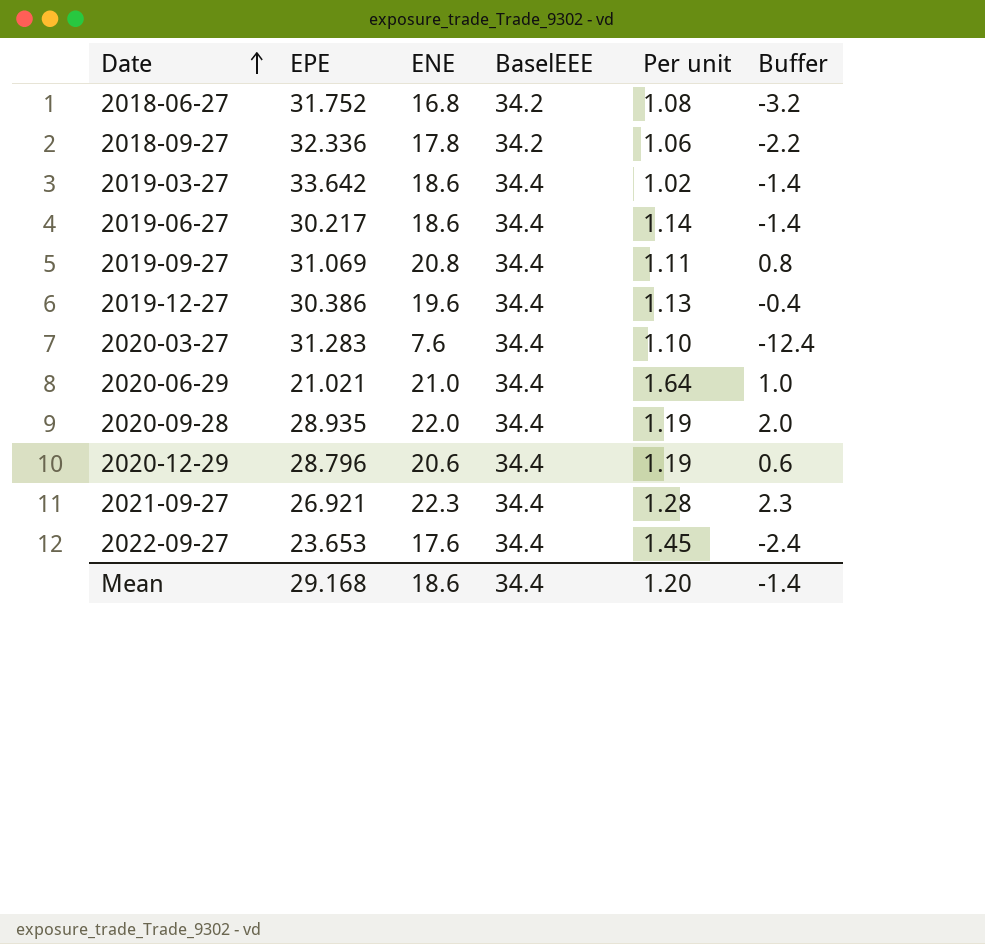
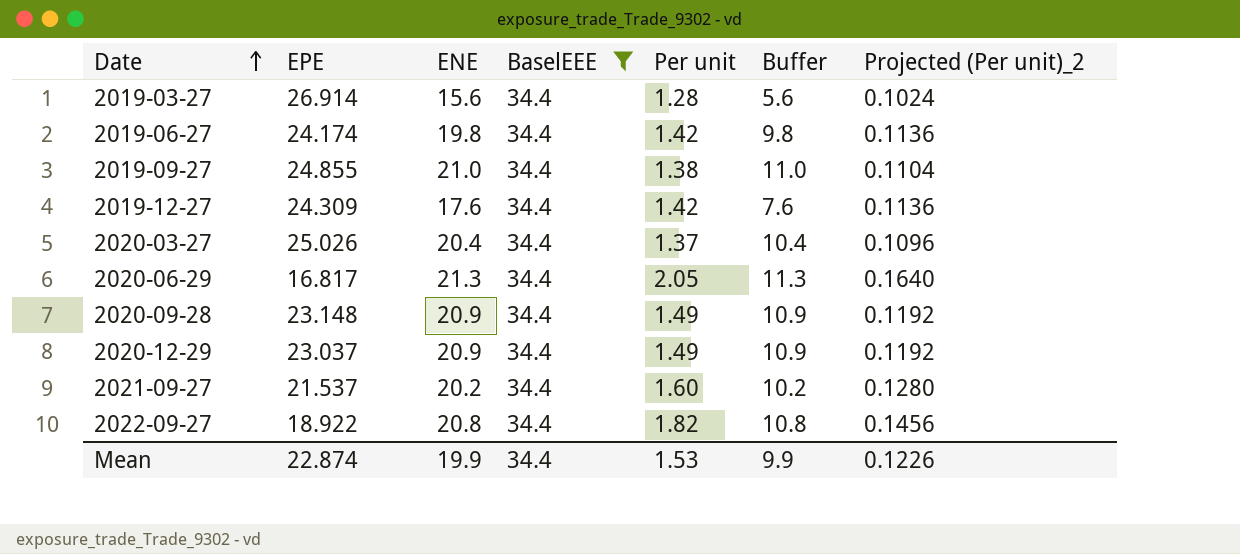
filter: none -> BaselEEE = 34.4
column Buffer | formula: [ENE] - 20 -> [ENE] - 10
column Projected (Per unit)_2 | formula: none -> [Per unit] * 0.08
2019-03-27 | EPE: 33.642 -> 26.914
2019-03-27 | ENE: 18.6 -> 15.6
2019-03-27 | Per unit: 1.02 -> 1.28
2019-06-27 | EPE: 30.217 -> 24.174
2019-06-27 | ENE: 18.6 -> 19.8
2019-06-27 | Per unit: 1.14 -> 1.42
2019-09-27 | EPE: 31.069 -> 24.855
2019-09-27 | ENE: 20.8 -> 21.0
2019-09-27 | Per unit: 1.11 -> 1.38
2019-12-27 | EPE: 30.386 -> 24.309
2019-12-27 | ENE: 19.6 -> 17.6
2019-12-27 | Per unit: 1.13 -> 1.42
2020-03-27 | EPE: 31.283 -> 25.026
2020-03-27 | ENE: 7.6 -> 20.4
2020-03-27 | Per unit: 1.10 -> 1.37
2020-06-29 | EPE: 21.021 -> 16.817
2020-06-29 | ENE: 21.0 -> 21.3
2020-06-29 | Per unit: 1.64 -> 2.05
2020-09-28 | EPE: 28.935 -> 23.148
2020-09-28 | ENE: 22.0 -> 20.9
2020-09-28 | Per unit: 1.19 -> 1.49
2020-12-29 | EPE: 28.796 -> 23.037
2020-12-29 | ENE: 20.6 -> 20.9
2020-12-29 | Per unit: 1.19 -> 1.49
2021-09-27 | EPE: 26.921 -> 21.537
2021-09-27 | ENE: 22.3 -> 20.2
2021-09-27 | Per unit: 1.28 -> 1.60
2022-09-27 | EPE: 23.653 -> 18.922
2022-09-27 | ENE: 17.6 -> 20.8
2022-09-27 | Per unit: 1.45 -> 1.82
Mean | EPE: 29.168 -> 22.874
Mean | ENE: 18.6 -> 19.9
Mean | Per unit: 1.20 -> 1.53
Mean | Buffer: -1.4 -> 9.9

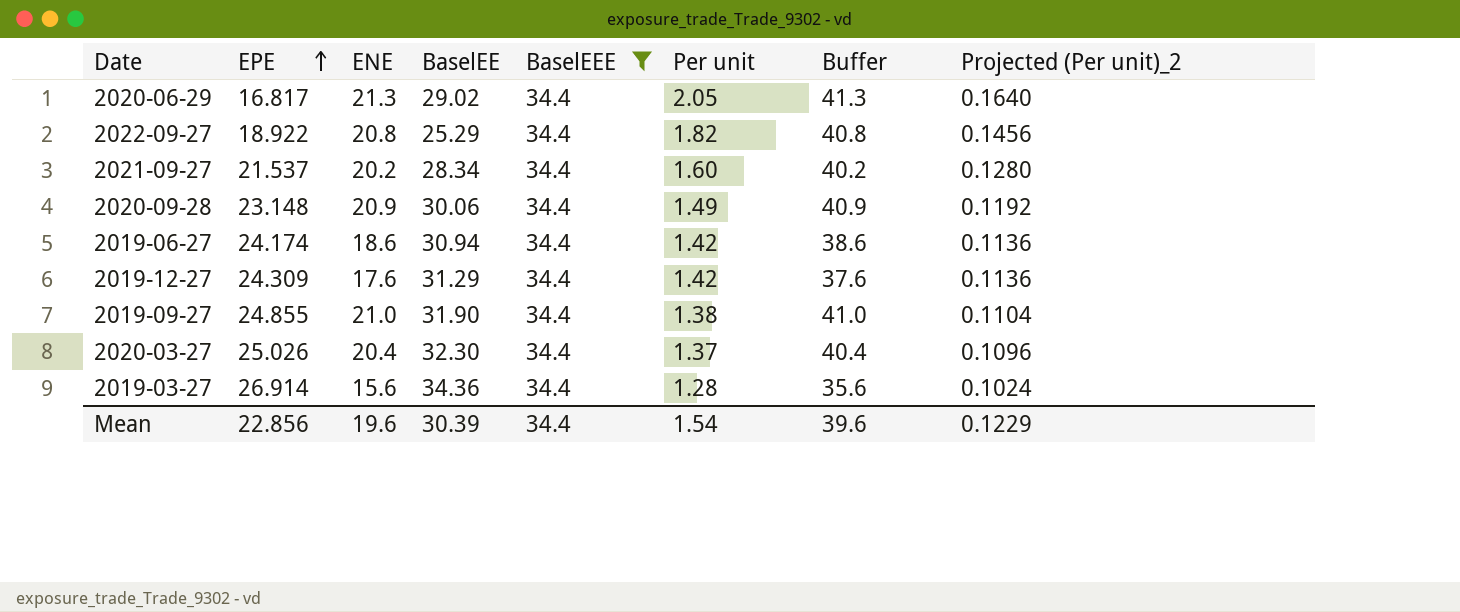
row order: Date ascending -> EPE ascending
column BaselEE | position: none -> 4
column Buffer | formula: [ENE] - 10 -> [ENE] + 20
row 2020-12-29: 23.037 | 20.9 | 34.4 | 1.49 | 10.9 | 0.1192 -> none
2019-06-27 | ENE: 19.8 -> 18.6
Mean | EPE: 22.874 -> 22.856
Mean | ENE: 19.9 -> 19.6
Mean | Per unit: 1.53 -> 1.54
Mean | Buffer: 9.9 -> 39.6
Mean | Projected (Per unit)_2: 0.1226 -> 0.1229

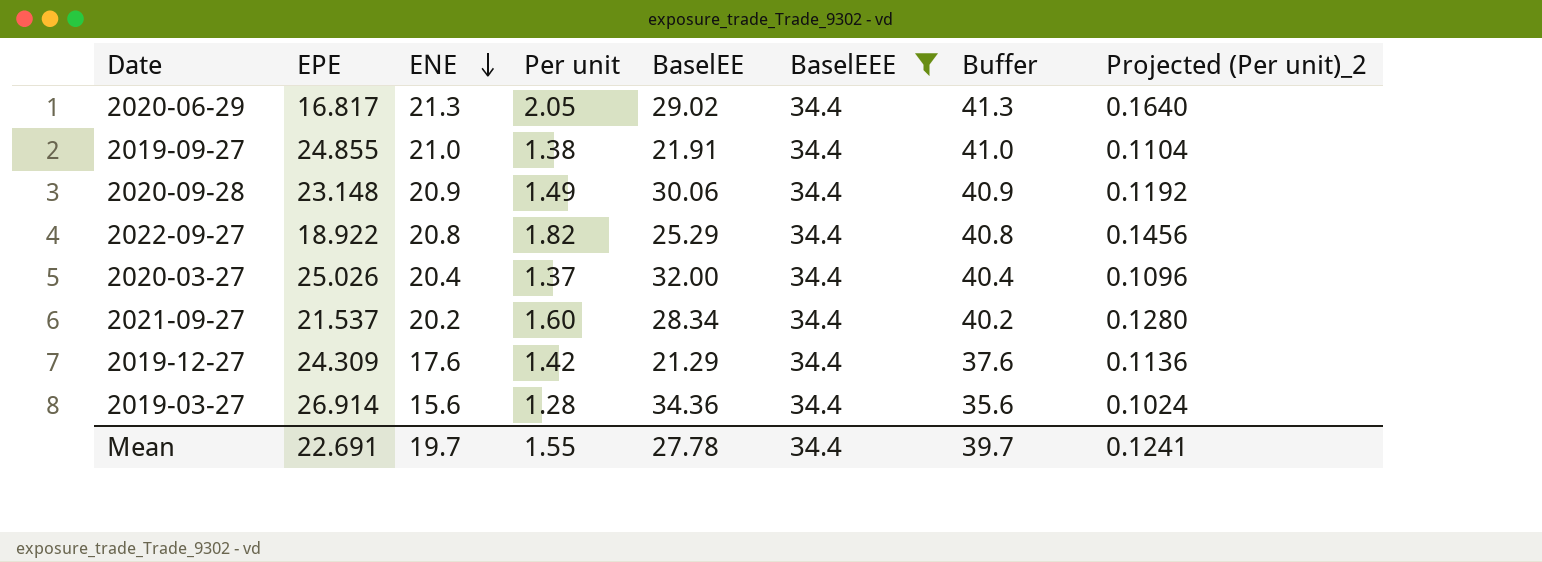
row order: EPE ascending -> ENE descending
column Per unit | position: 6 -> 4
row 2019-06-27: 24.174 | 18.6 | 30.94 | 34.4 | 1.42 | 38.6 | 0.1136 -> none
2019-09-27 | BaselEE: 31.90 -> 21.91
2020-03-27 | BaselEE: 32.30 -> 32.00
2019-12-27 | BaselEE: 31.29 -> 21.29
Mean | EPE: 22.856 -> 22.691
Mean | ENE: 19.6 -> 19.7
Mean | Per unit: 1.54 -> 1.55
Mean | BaselEE: 30.39 -> 27.78
Mean | Buffer: 39.6 -> 39.7
Mean | Projected (Per unit)_2: 0.1229 -> 0.1241

